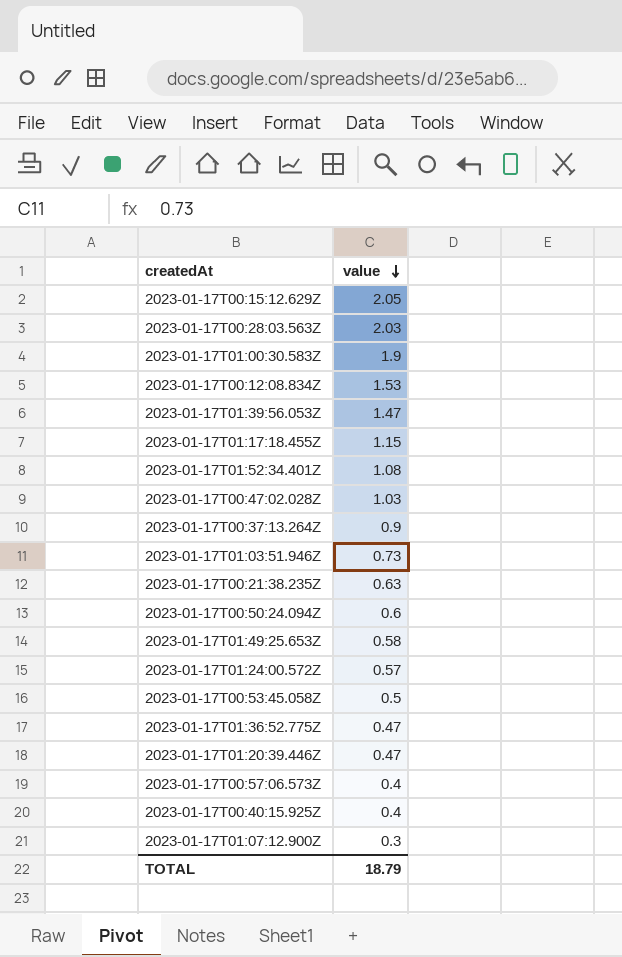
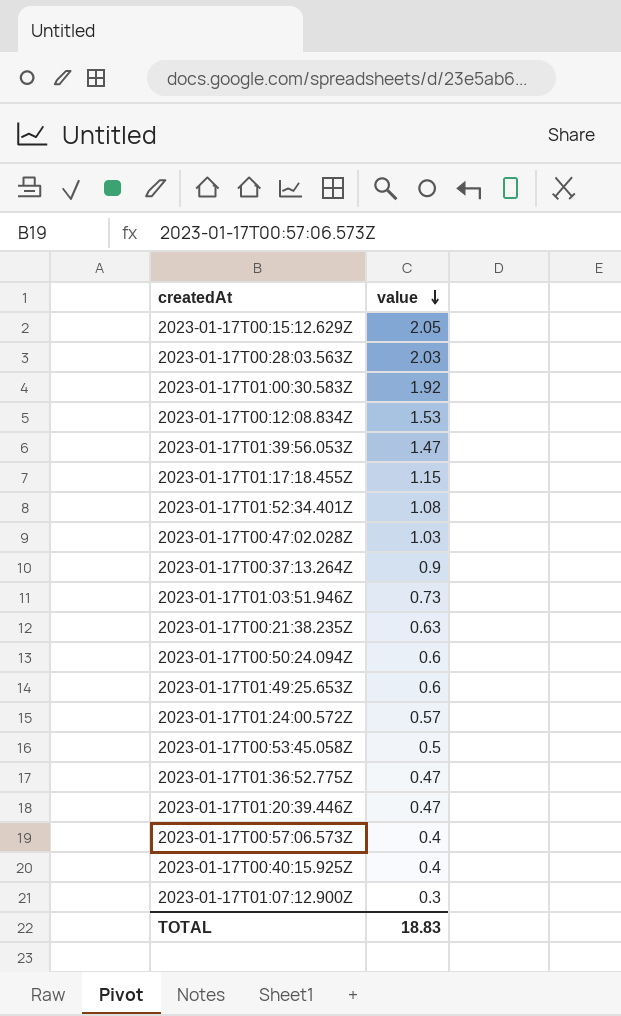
2023-01-17T01:00:30.583Z | value: 1.9 -> 1.92
2023-01-17T01:49:25.653Z | value: 0.58 -> 0.6
TOTAL | value: 18.79 -> 18.83

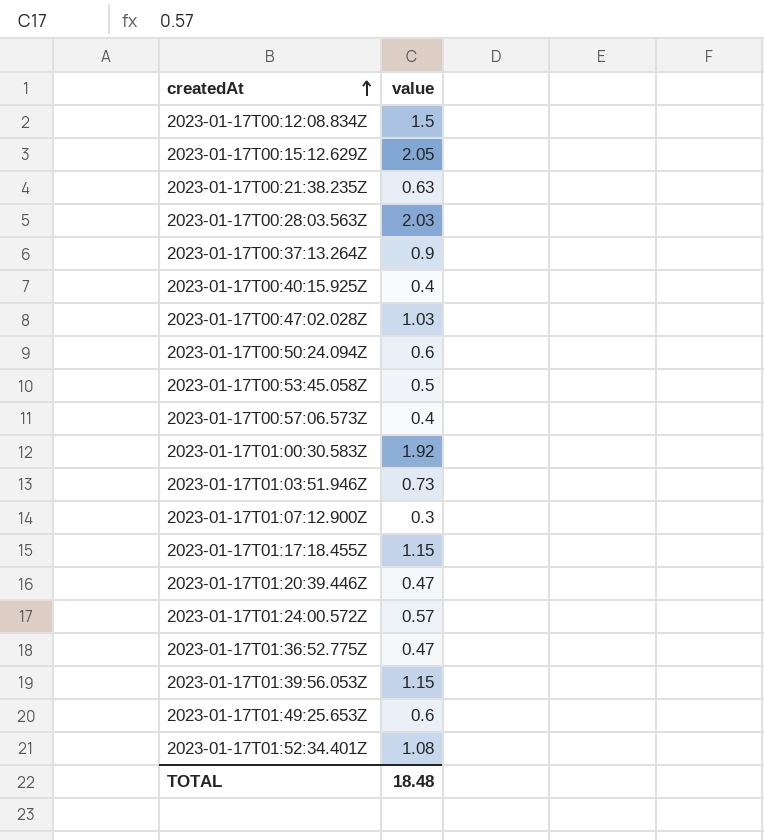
row order: value descending -> createdAt ascending
2023-01-17T00:12:08.834Z | value: 1.53 -> 1.5
2023-01-17T01:39:56.053Z | value: 1.47 -> 1.15
TOTAL | value: 18.83 -> 18.48

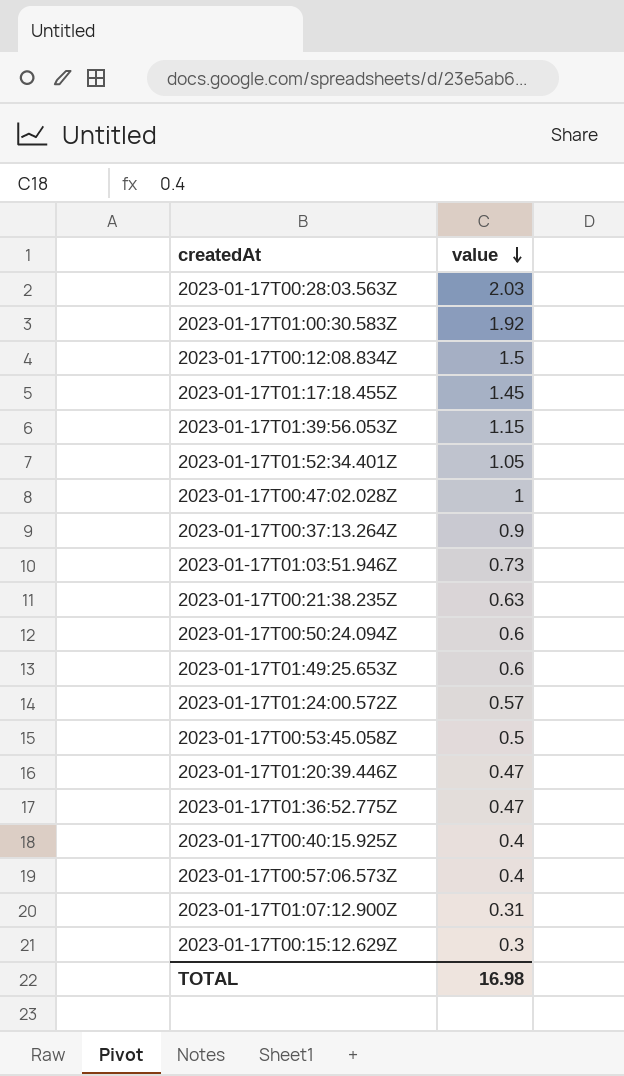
row order: createdAt ascending -> value descending
2023-01-17T01:17:18.455Z | value: 1.15 -> 1.45
2023-01-17T01:52:34.401Z | value: 1.08 -> 1.05
2023-01-17T00:47:02.028Z | value: 1.03 -> 1
2023-01-17T01:07:12.900Z | value: 0.3 -> 0.31
2023-01-17T00:15:12.629Z | value: 2.05 -> 0.3
TOTAL | value: 18.48 -> 16.98

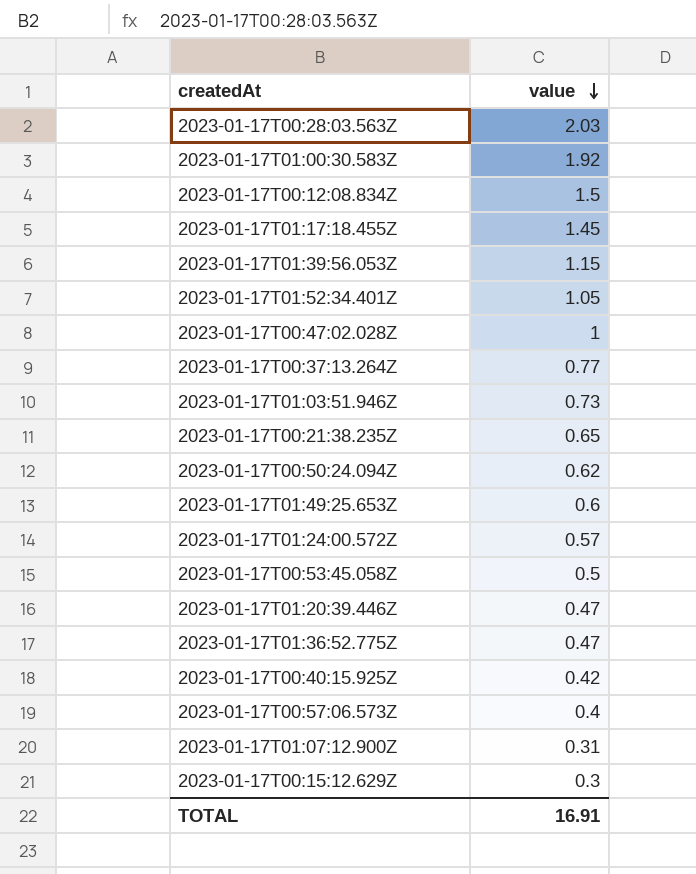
2023-01-17T00:37:13.264Z | value: 0.9 -> 0.77
2023-01-17T00:21:38.235Z | value: 0.63 -> 0.65
2023-01-17T00:50:24.094Z | value: 0.6 -> 0.62
2023-01-17T00:40:15.925Z | value: 0.4 -> 0.42
TOTAL | value: 16.98 -> 16.91

